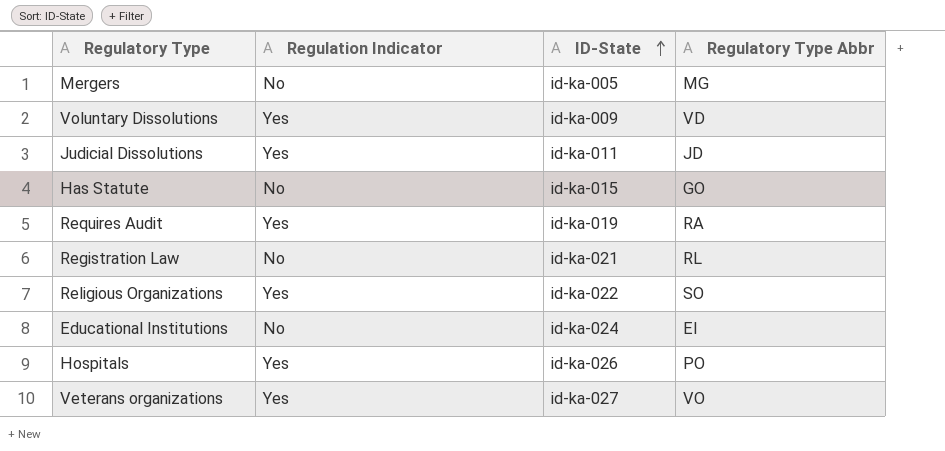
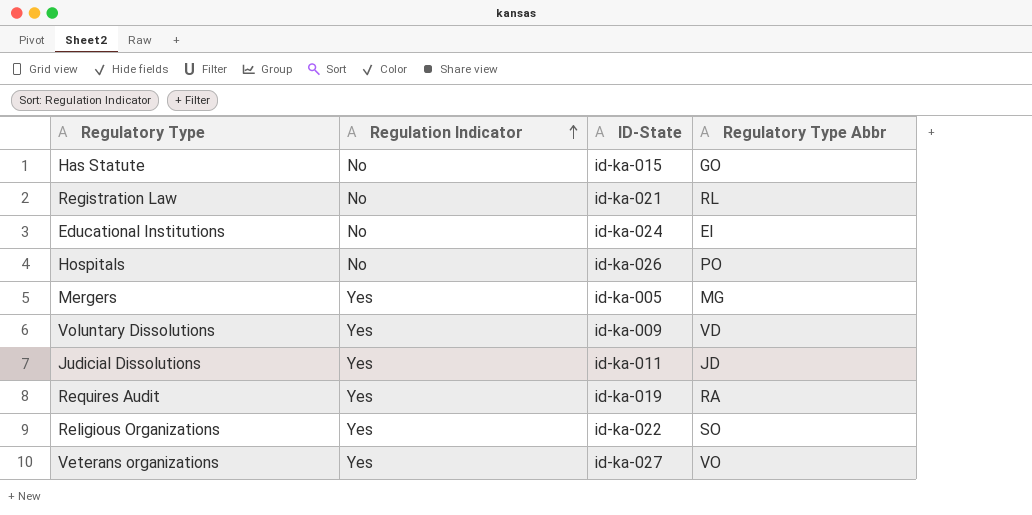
row order: ID-State ascending -> Regulation Indicator ascending
Hospitals | Regulation Indicator: Yes -> No
Mergers | Regulation Indicator: No -> Yes

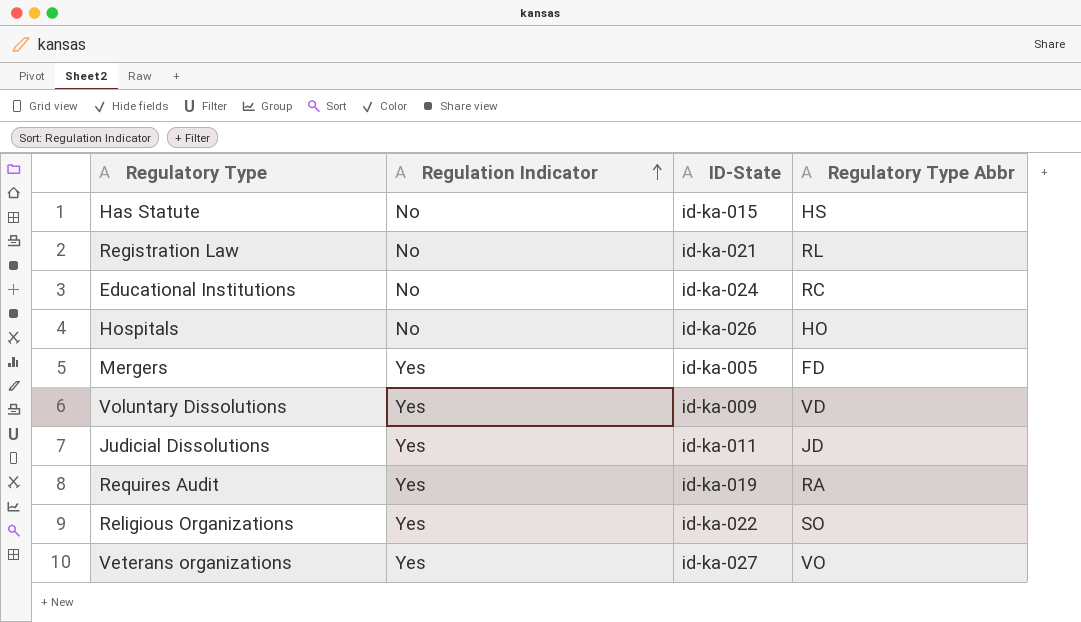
Has Statute | Regulatory Type Abbr: GO -> HS
Educational Institutions | Regulatory Type Abbr: EI -> RC
Hospitals | Regulatory Type Abbr: PO -> HO
Mergers | Regulatory Type Abbr: MG -> FD

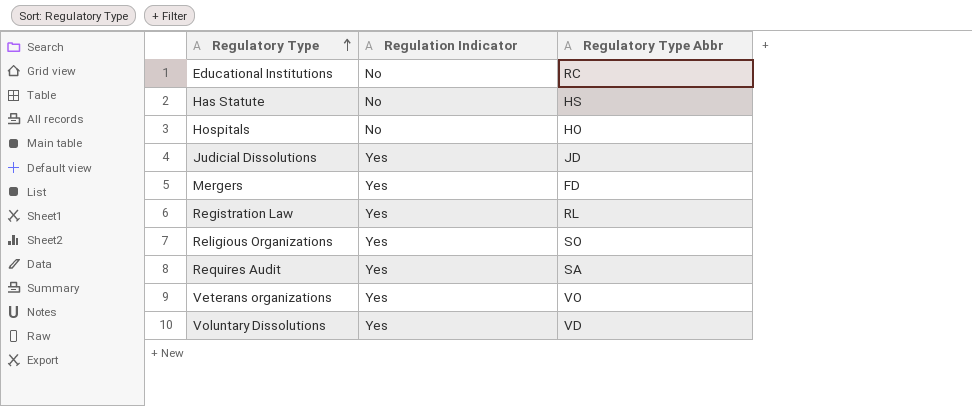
row order: Regulation Indicator ascending -> Regulatory Type ascending
column ID-State | position: 3 -> none
Registration Law | Regulation Indicator: No -> Yes
Requires Audit | Regulatory Type Abbr: RA -> SA

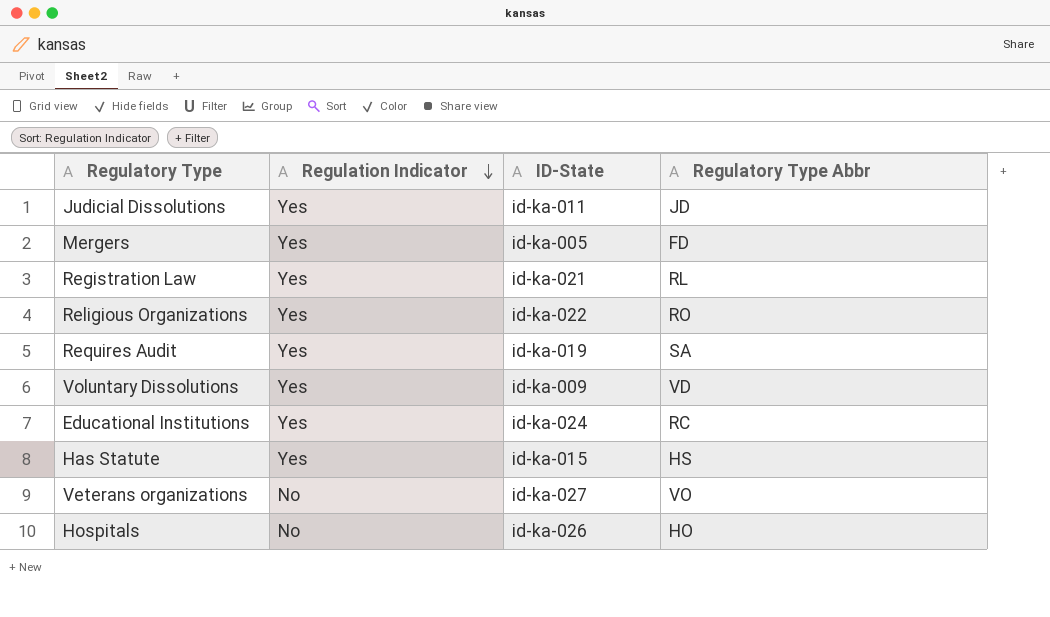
row order: Regulatory Type ascending -> Regulation Indicator descending
column ID-State | position: none -> 3
Religious Organizations | Regulatory Type Abbr: SO -> RO
Educational Institutions | Regulation Indicator: No -> Yes
Has Statute | Regulation Indicator: No -> Yes
Veterans organizations | Regulation Indicator: Yes -> No

